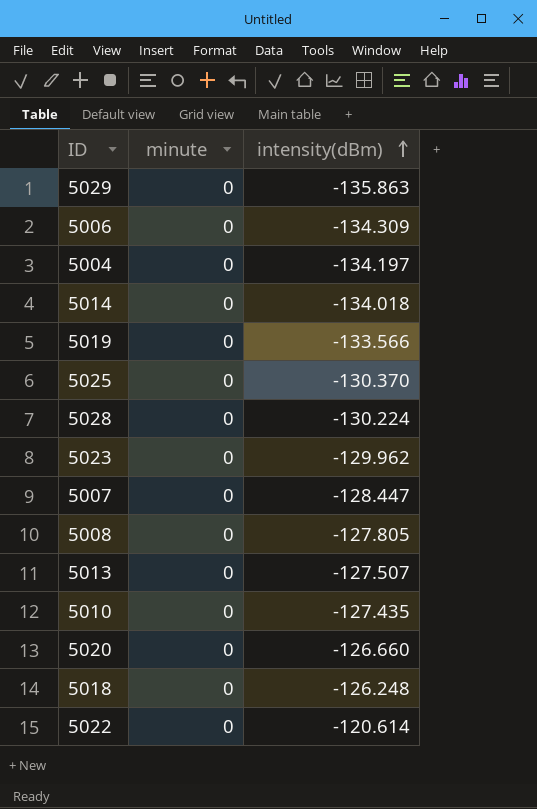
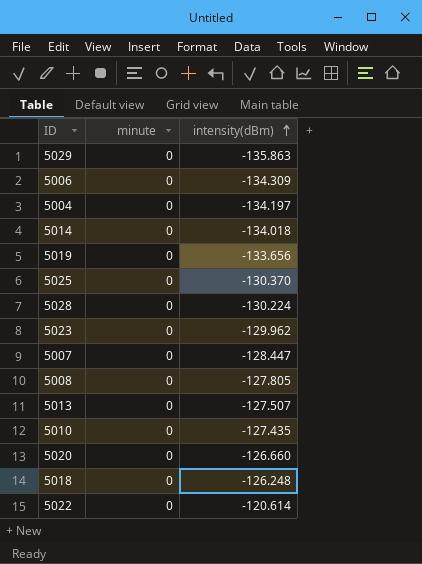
5019 | intensity(dBm): -133.566 -> -133.656

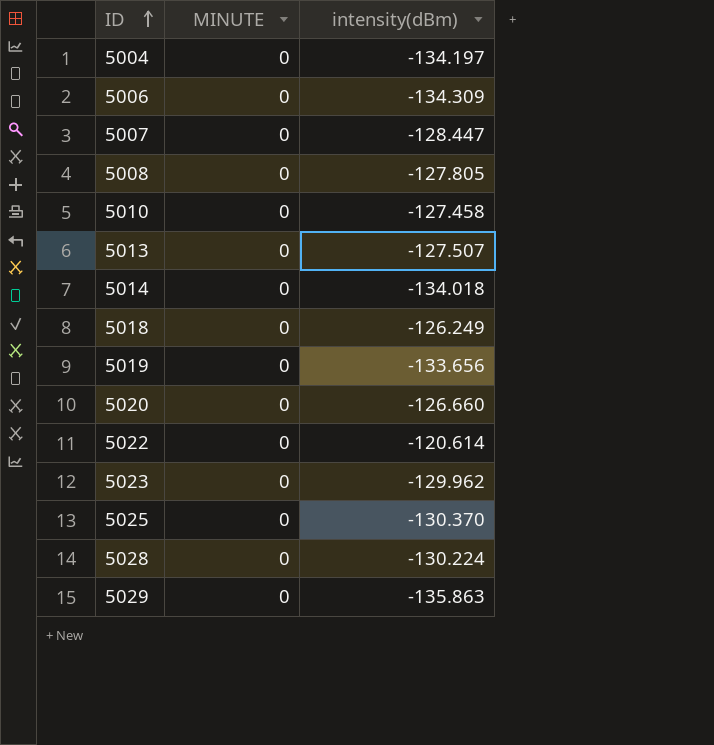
row order: intensity(dBm) ascending -> ID ascending
column name: minute -> MINUTE
5010 | intensity(dBm): -127.435 -> -127.458
5018 | intensity(dBm): -126.248 -> -126.249

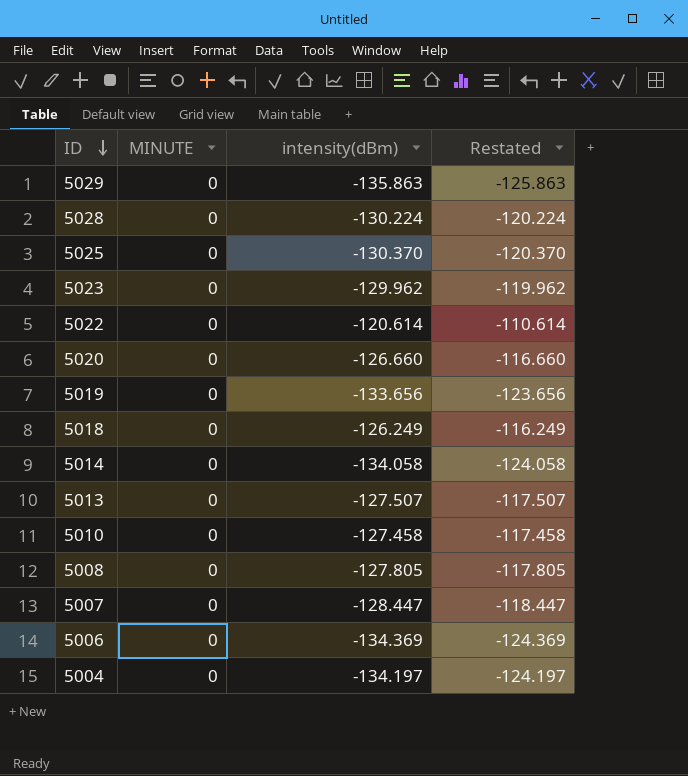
row order: ID ascending -> ID descending
column Restated | formula: none -> [intensity(dBm)] + 10
5014 | intensity(dBm): -134.018 -> -134.058
5006 | intensity(dBm): -134.309 -> -134.369

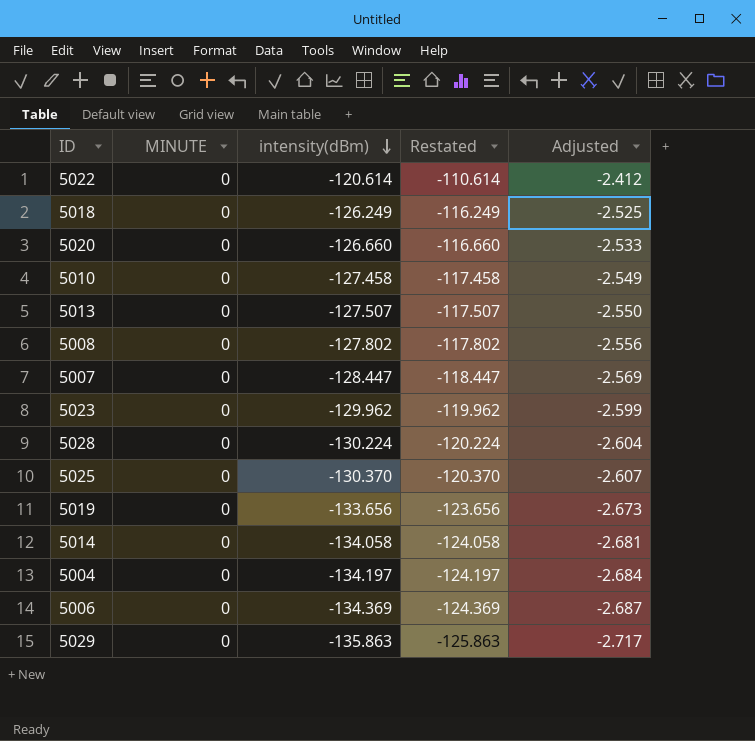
row order: ID descending -> intensity(dBm) descending
column Adjusted | formula: none -> [intensity(dBm)] * 0.02
5008 | intensity(dBm): -127.805 -> -127.802
5008 | Restated: -117.805 -> -117.802

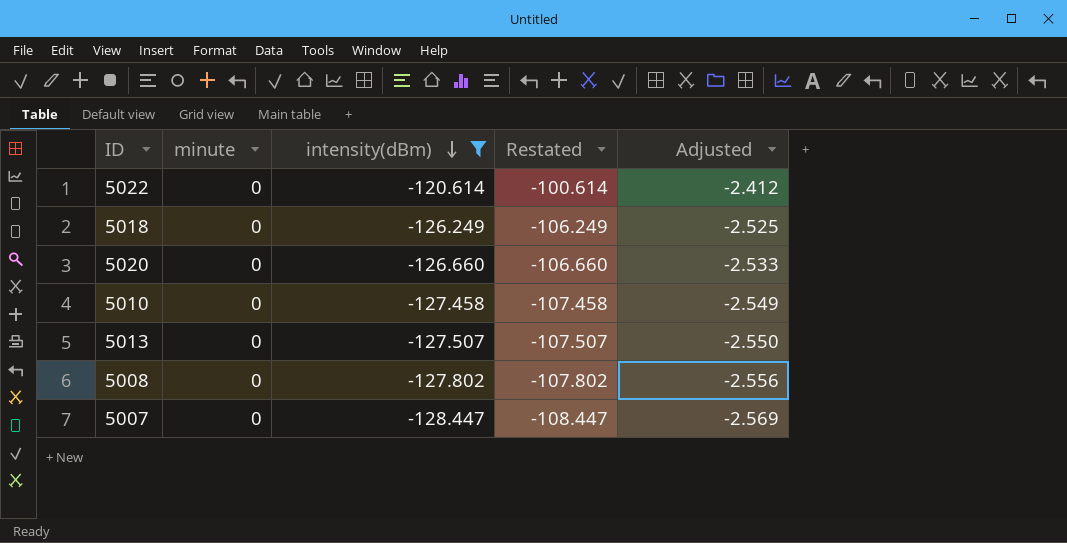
filter: none -> intensity(dBm) >= -128.447
column name: MINUTE -> minute
column Restated | formula: [intensity(dBm)] + 10 -> [intensity(dBm)] + 20

